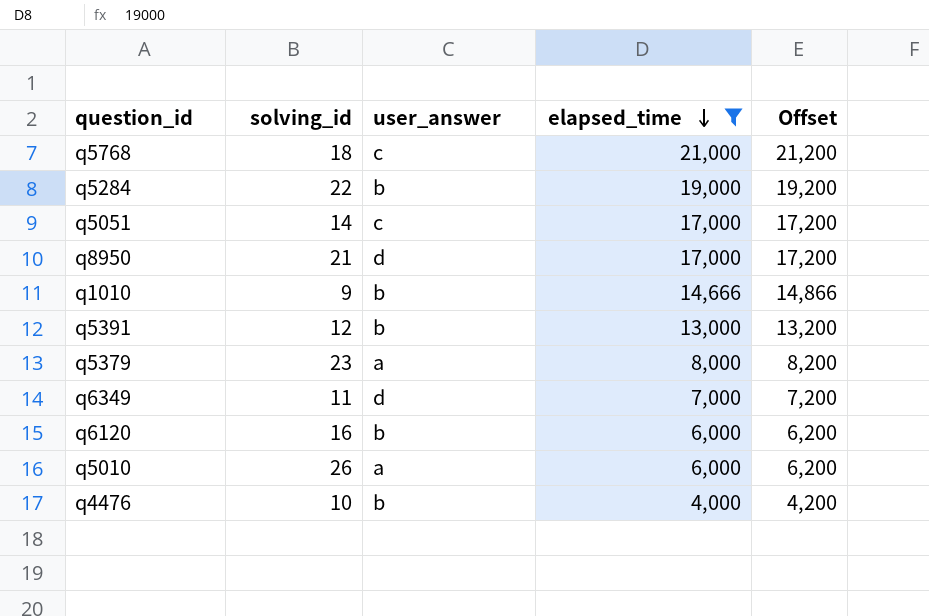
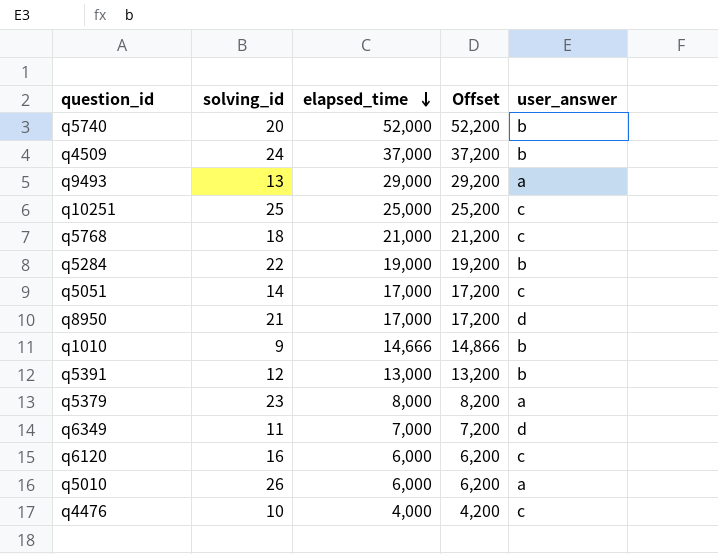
filter: elapsed_time <= 21,000 -> none
column user_answer | position: 3 -> 5
q6120 | user_answer: b -> c
q4476 | user_answer: b -> c

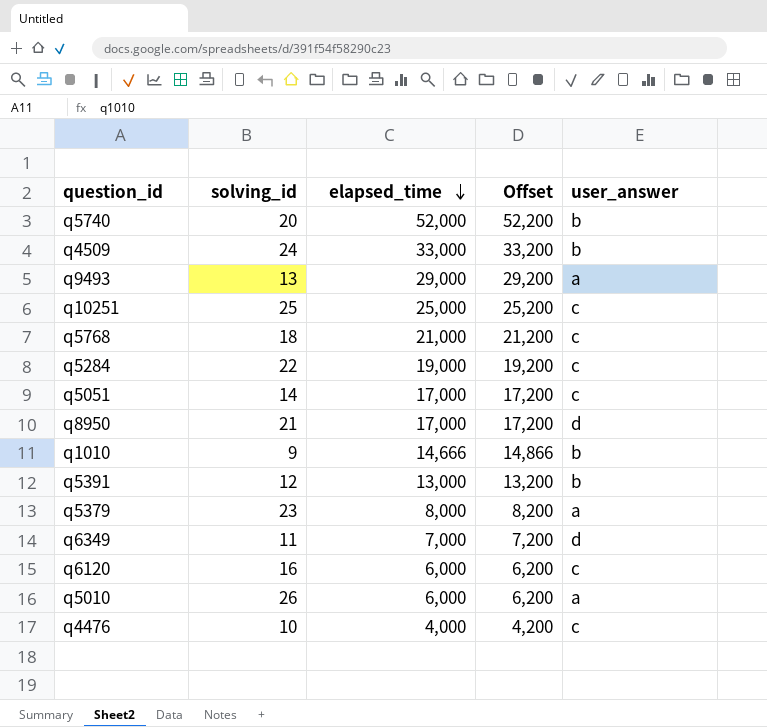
q4509 | elapsed_time: 37,000 -> 33,000
q4509 | Offset: 37,200 -> 33,200
q5284 | user_answer: b -> c

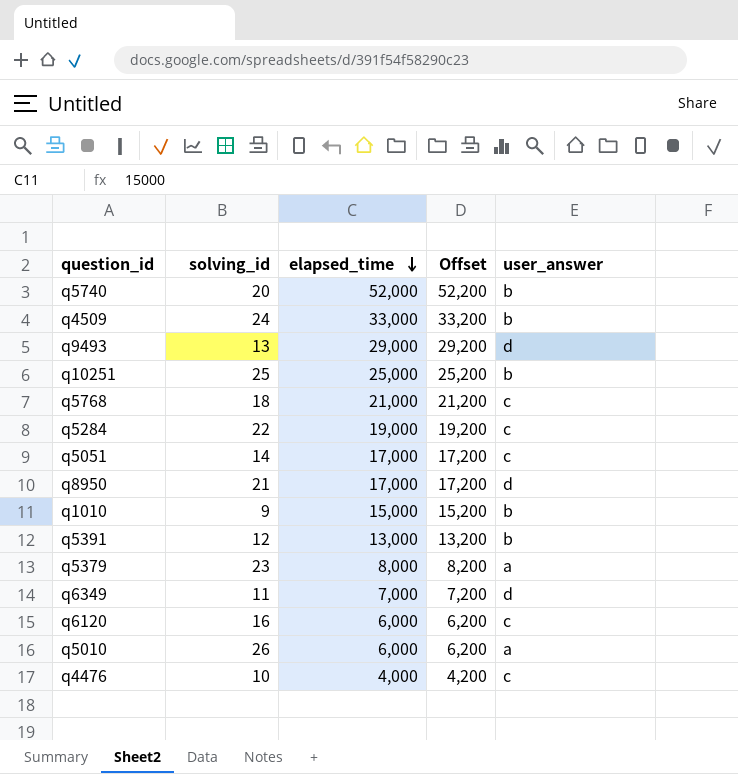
q9493 | user_answer: a -> d
q10251 | user_answer: c -> b
q1010 | elapsed_time: 14,666 -> 15,000
q1010 | Offset: 14,866 -> 15,200

